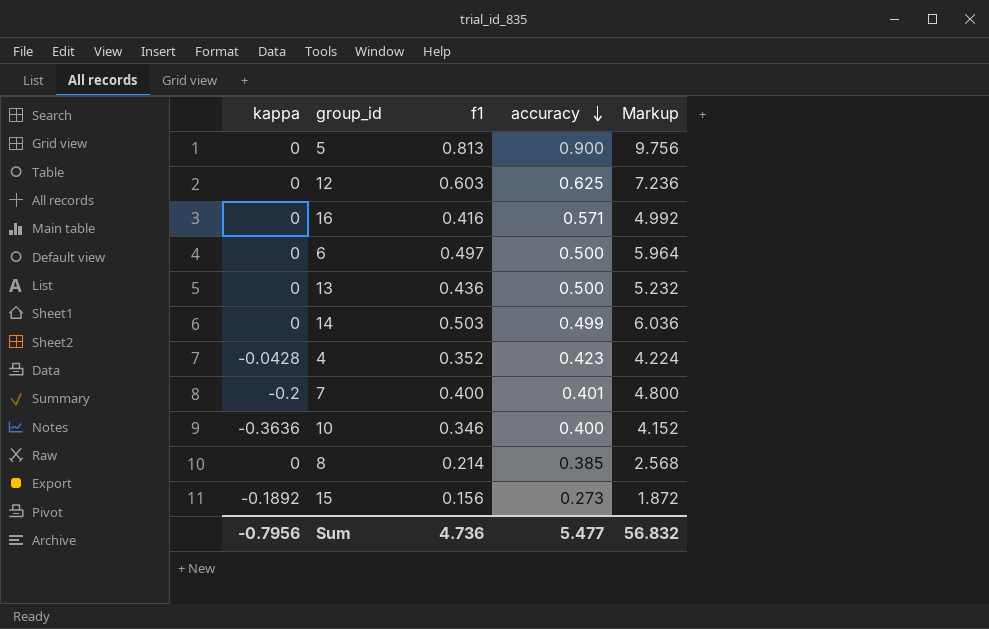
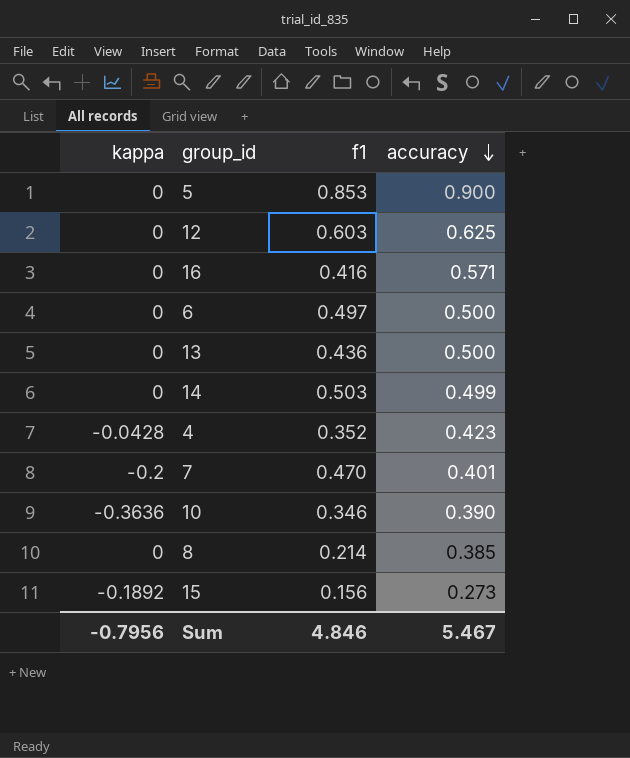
column Markup | formula: [f1] * 12 -> none
5 | f1: 0.813 -> 0.853
7 | f1: 0.400 -> 0.470
10 | accuracy: 0.400 -> 0.390
Sum | f1: 4.736 -> 4.846
Sum | accuracy: 5.477 -> 5.467

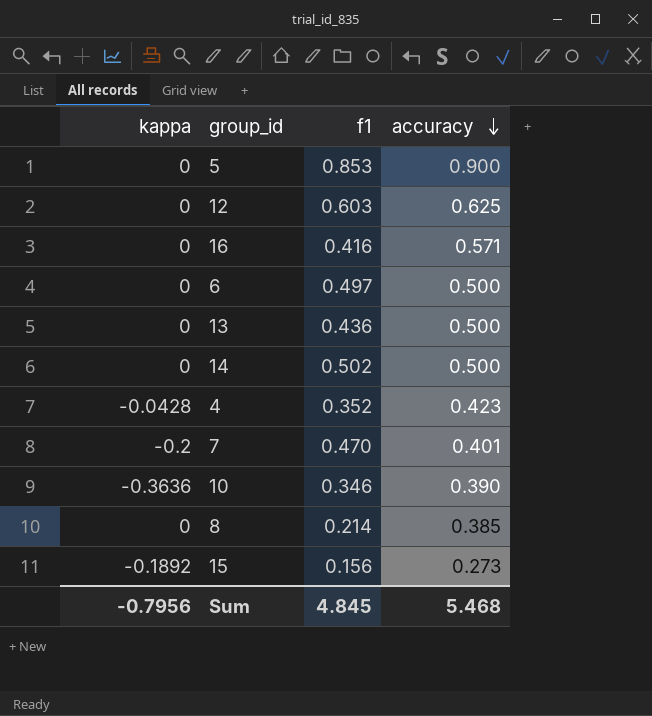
14 | f1: 0.503 -> 0.502
14 | accuracy: 0.499 -> 0.500
Sum | f1: 4.846 -> 4.845
Sum | accuracy: 5.467 -> 5.468

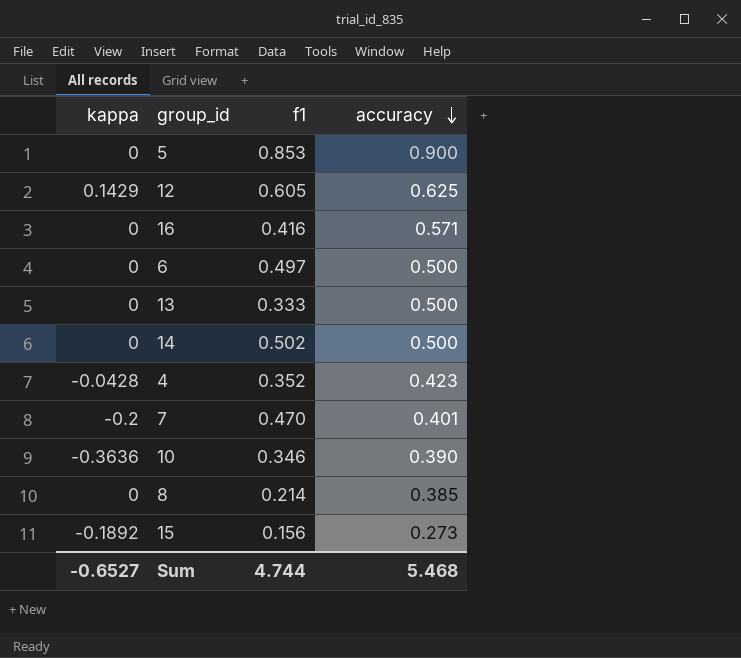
12 | kappa: 0 -> 0.1429
12 | f1: 0.603 -> 0.605
13 | f1: 0.436 -> 0.333
Sum | kappa: -0.7956 -> -0.6527
Sum | f1: 4.845 -> 4.744

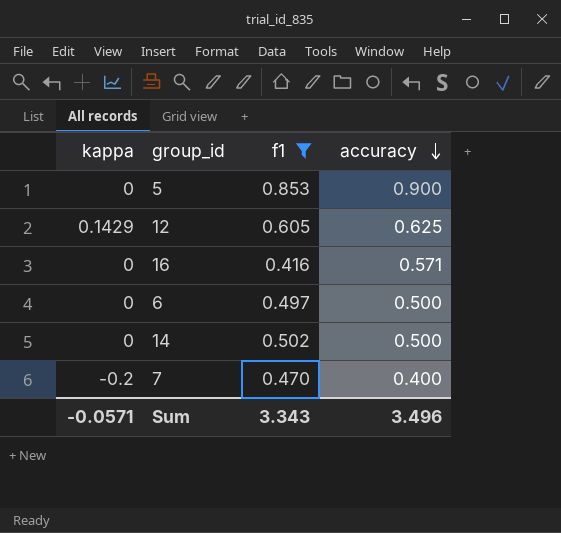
filter: none -> f1 >= 0.416
7 | accuracy: 0.401 -> 0.400
Sum | kappa: -0.6527 -> -0.0571
Sum | f1: 4.744 -> 3.343
Sum | accuracy: 5.468 -> 3.496

